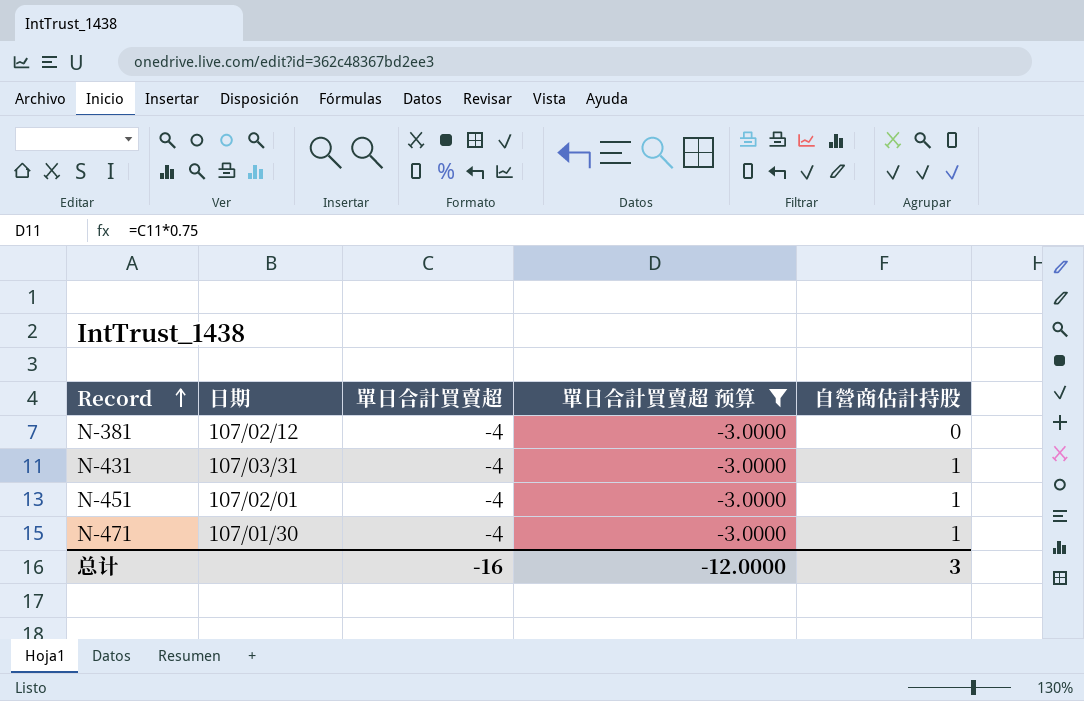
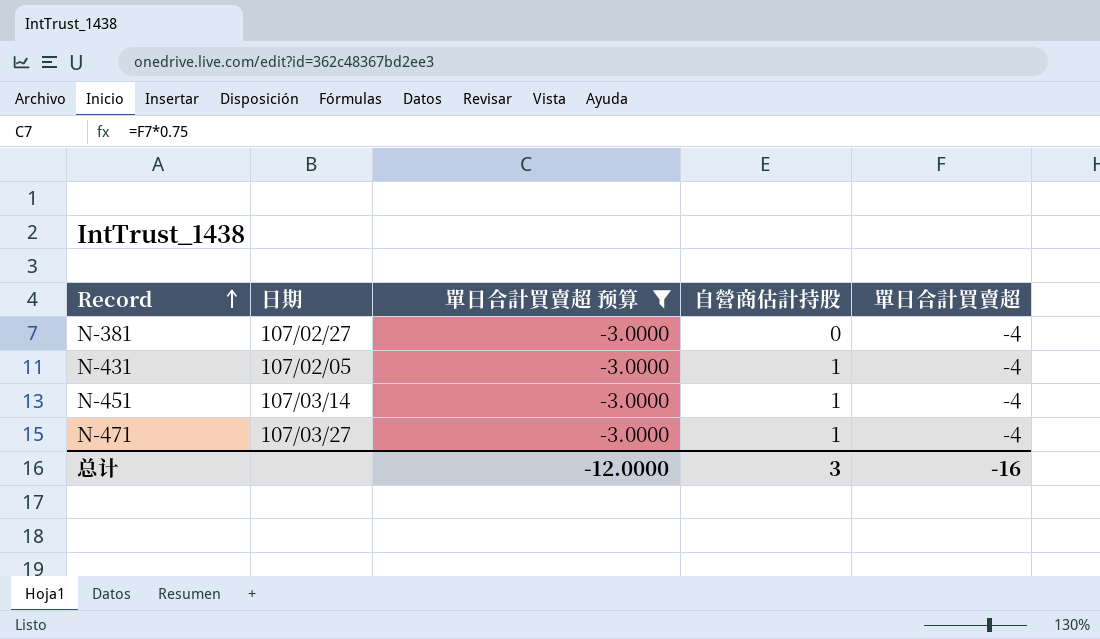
column 單日合計買賣超 | position: 3 -> 5
N-381 | 日期: 107/02/12 -> 107/02/27
N-431 | 日期: 107/03/31 -> 107/02/05
N-451 | 日期: 107/02/01 -> 107/03/14
N-471 | 日期: 107/01/30 -> 107/03/27

